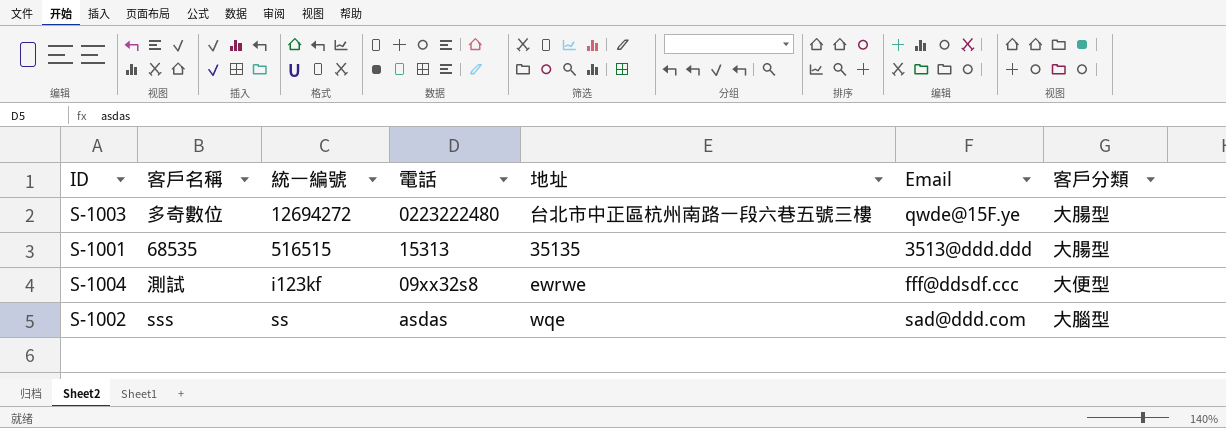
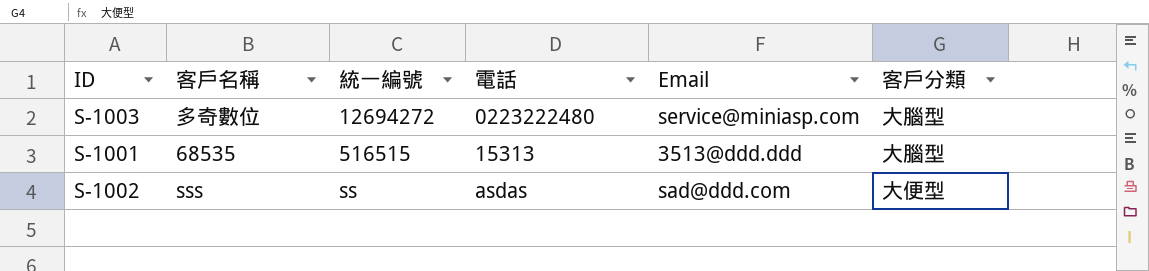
column 地址 | position: 5 -> none
row S-1004: 測試 | i123kf | 09xx32s8 | ewrwe | fff@ddsdf.ccc | 大便型 -> none
S-1003 | Email: qwde@15F.ye -> service@miniasp.com
S-1003 | 客戶分類: 大腸型 -> 大腦型
S-1001 | 客戶分類: 大腸型 -> 大腦型
S-1002 | 客戶分類: 大腦型 -> 大便型

